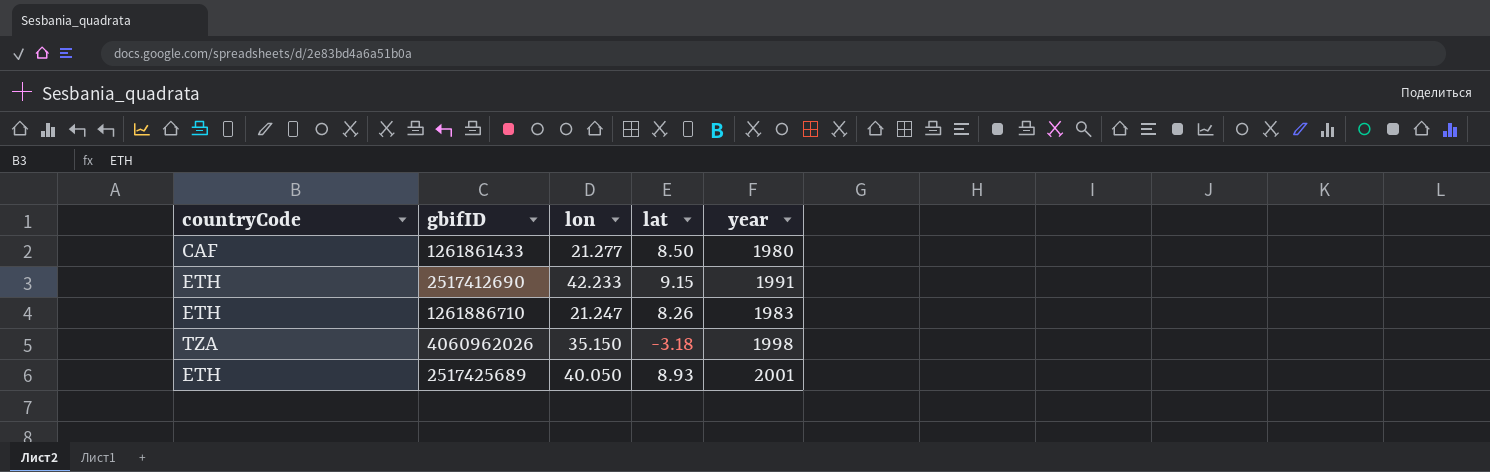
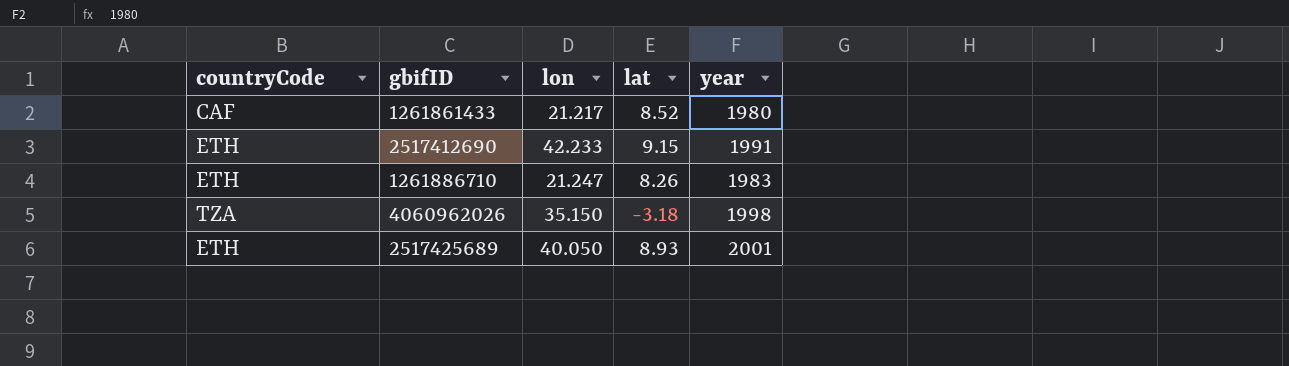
1261861433 | lon: 21.277 -> 21.217
1261861433 | lat: 8.50 -> 8.52

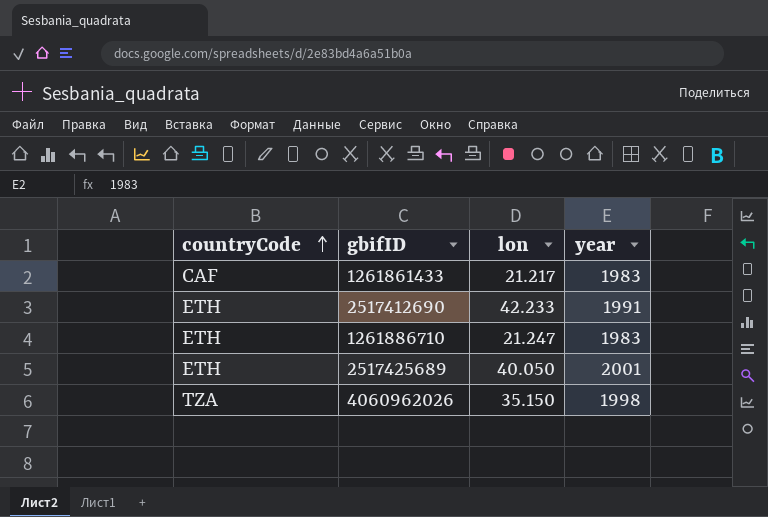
row order: none -> countryCode ascending
column lat | position: 4 -> none
1261861433 | year: 1980 -> 1983

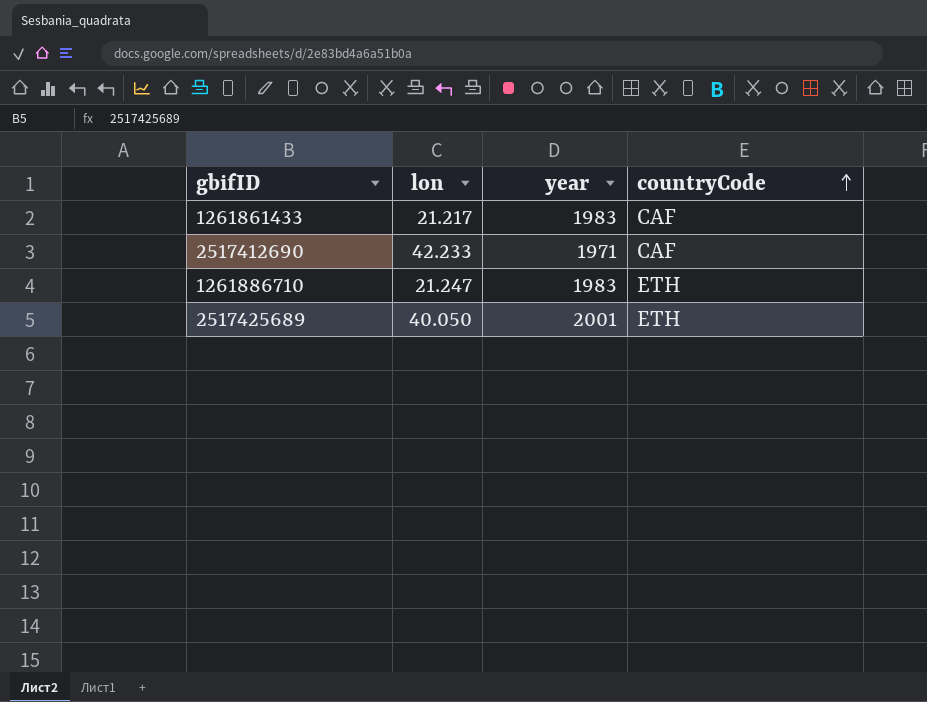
column countryCode | position: 1 -> 4
row 4060962026: TZA | 35.150 | 1998 -> none
2517412690 | year: 1991 -> 1971
2517412690 | countryCode: ETH -> CAF

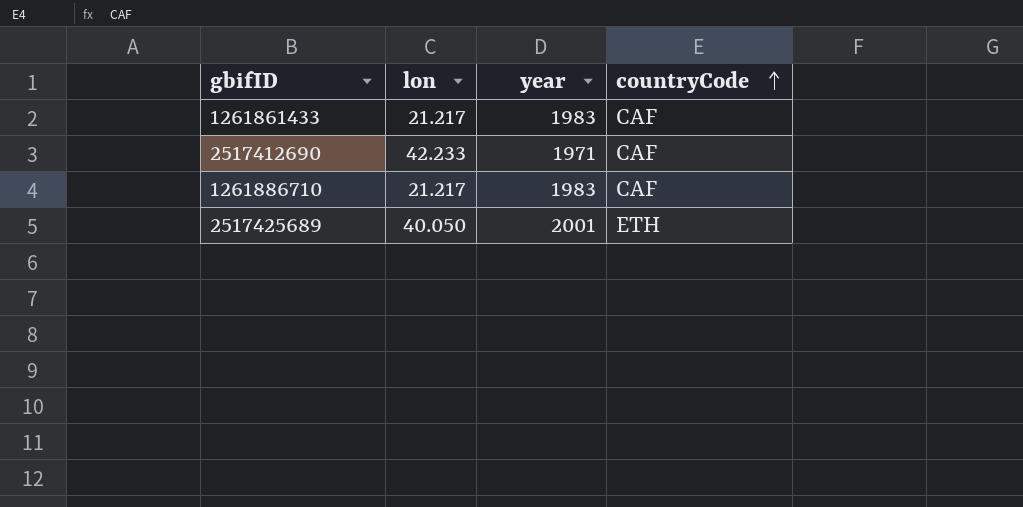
1261886710 | lon: 21.247 -> 21.217
1261886710 | countryCode: ETH -> CAF

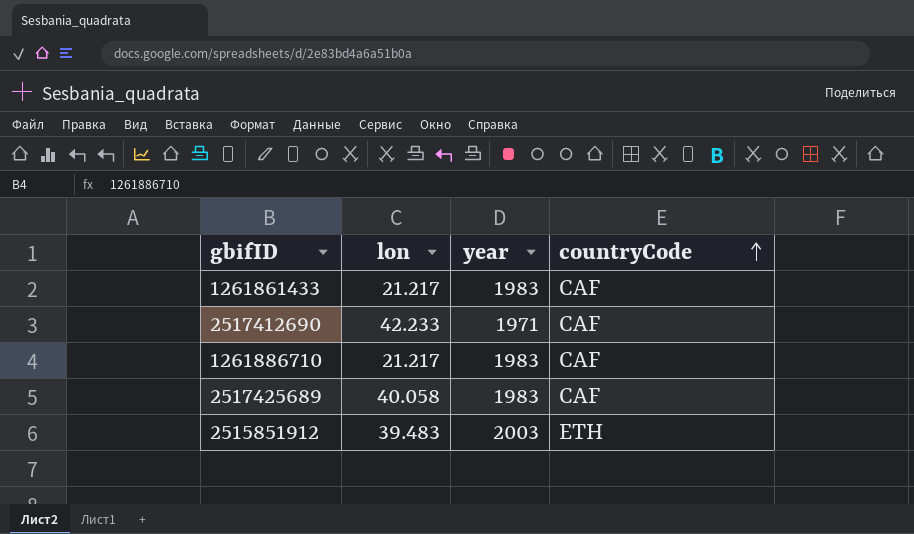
2517425689 | lon: 40.050 -> 40.058
2517425689 | year: 2001 -> 1983
2517425689 | countryCode: ETH -> CAF
row 2515851912: none -> 39.483 | 2003 | ETH

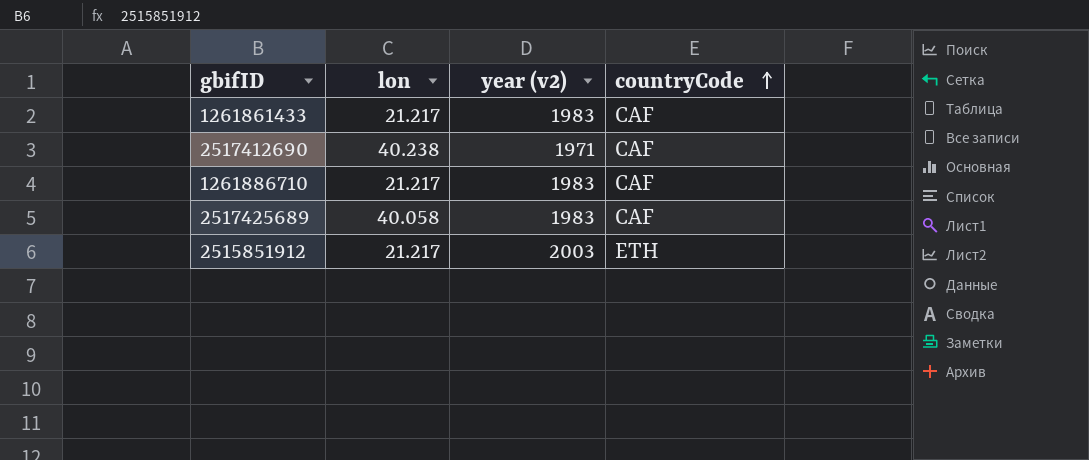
column name: year -> year (v2)
2517412690 | lon: 42.233 -> 40.238
2515851912 | lon: 39.483 -> 21.217

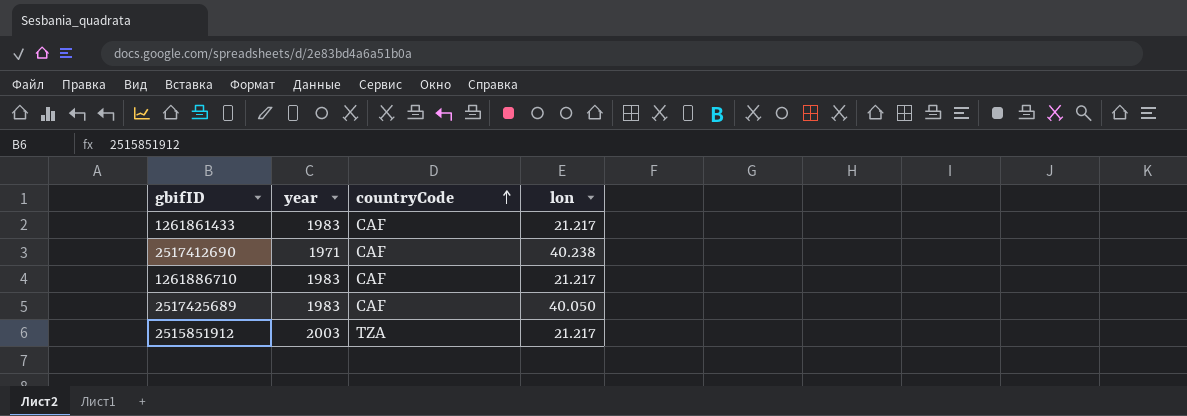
column name: year (v2) -> year
column lon | position: 2 -> 4
2517425689 | lon: 40.058 -> 40.050
2515851912 | countryCode: ETH -> TZA

